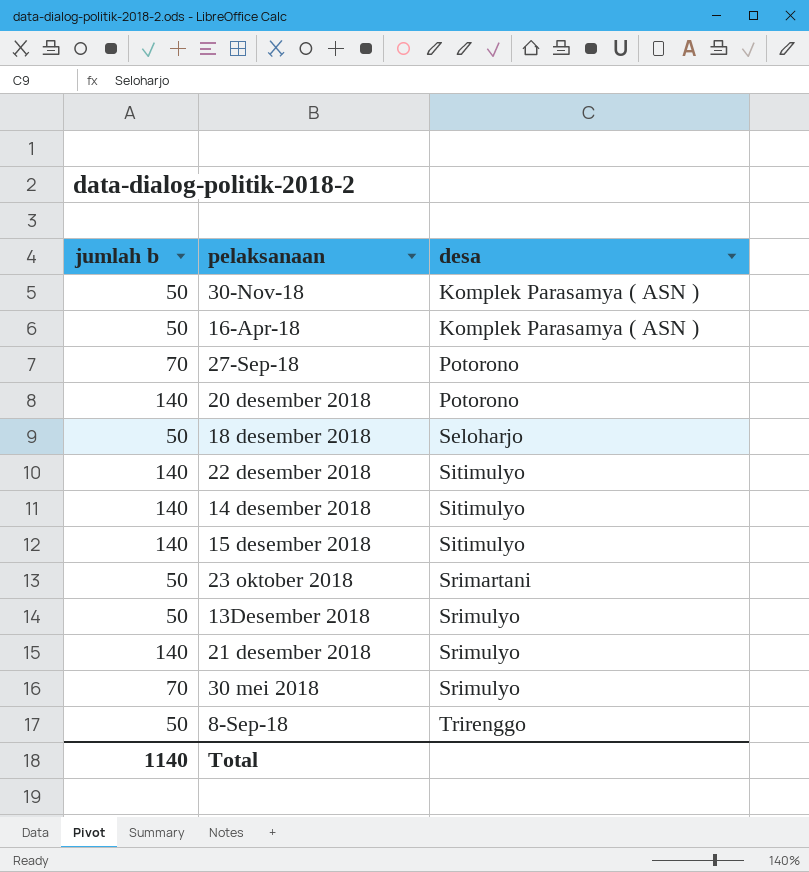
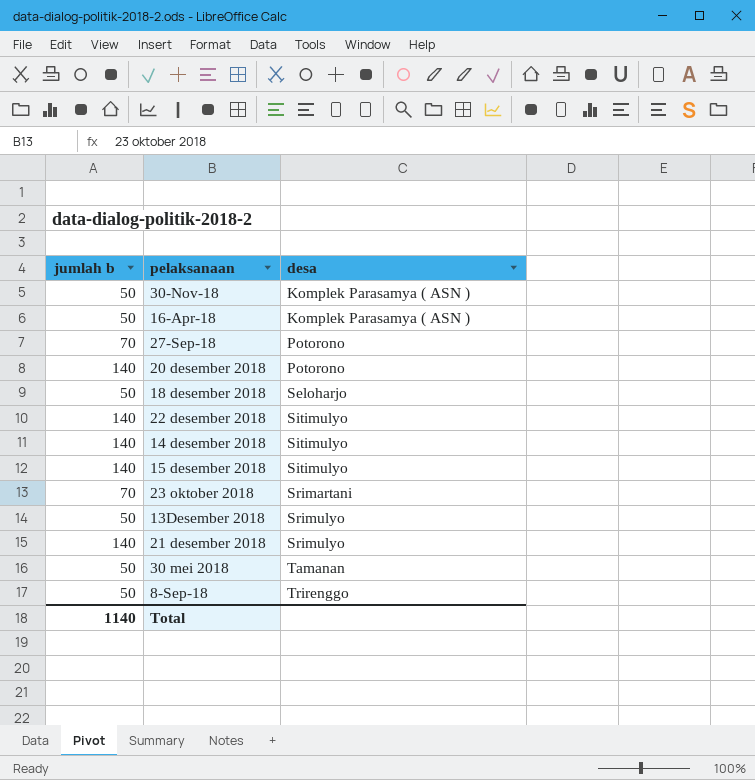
23 oktober 2018 | jumlah b: 50 -> 70
30 mei 2018 | jumlah b: 70 -> 50
30 mei 2018 | desa: Srimulyo -> Tamanan

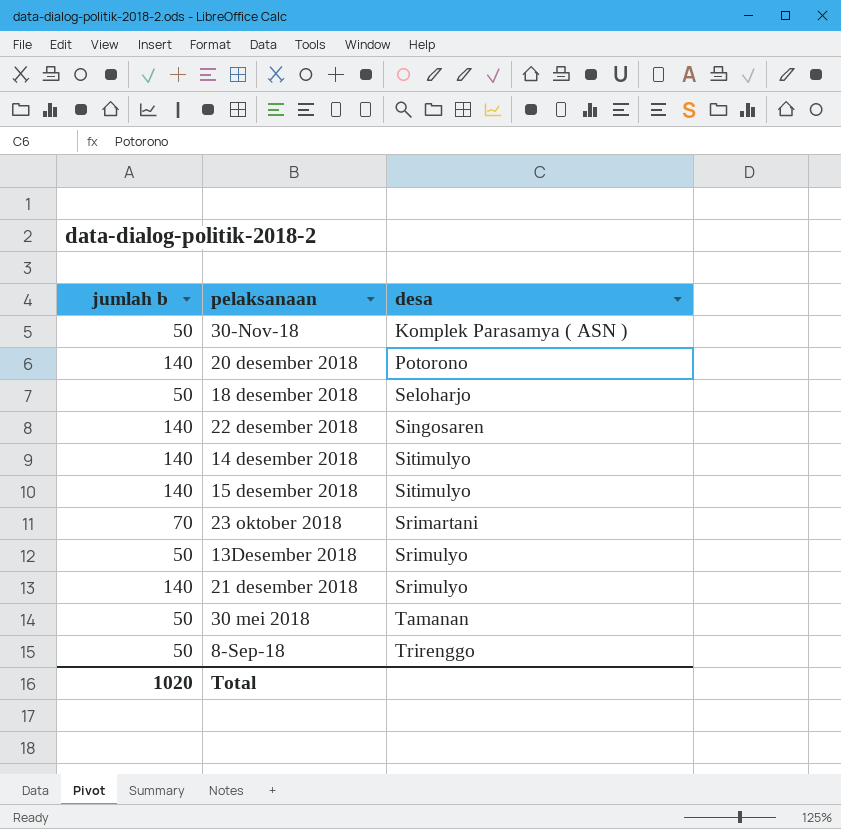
row 16-Apr-18: 50 | Komplek Parasamya ( ASN ) -> none
row 27-Sep-18: 70 | Potorono -> none
22 desember 2018 | desa: Sitimulyo -> Singosaren
Total | jumlah b: 1140 -> 1020

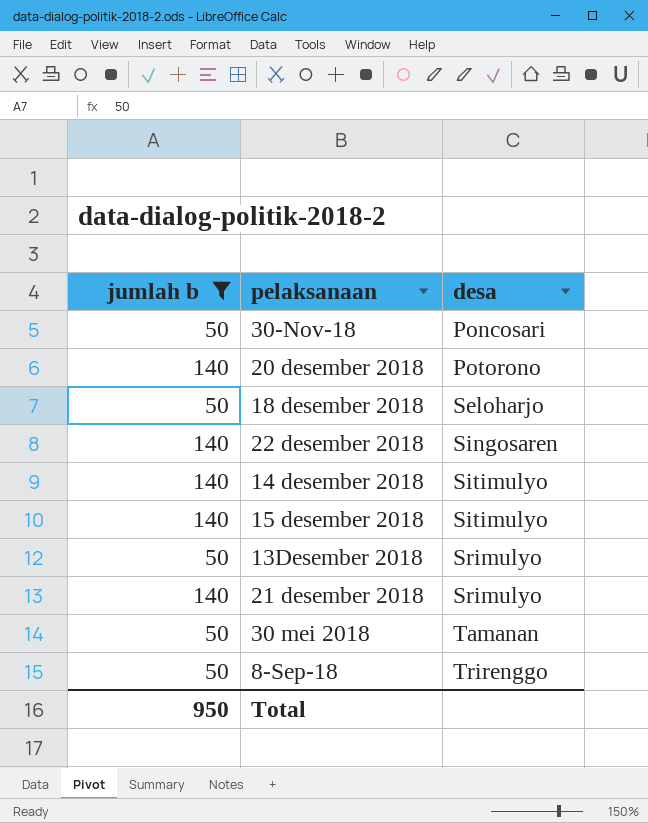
filter: none -> jumlah b != 70
30-Nov-18 | desa: Komplek Parasamya ( ASN ) -> Poncosari
Total | jumlah b: 1020 -> 950

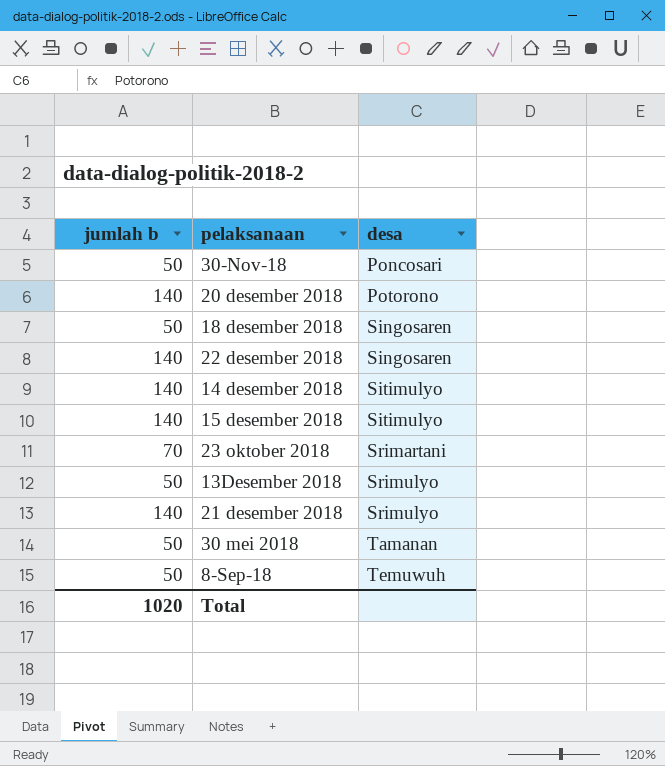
filter: jumlah b != 70 -> none
18 desember 2018 | desa: Seloharjo -> Singosaren
8-Sep-18 | desa: Trirenggo -> Temuwuh
Total | jumlah b: 950 -> 1020

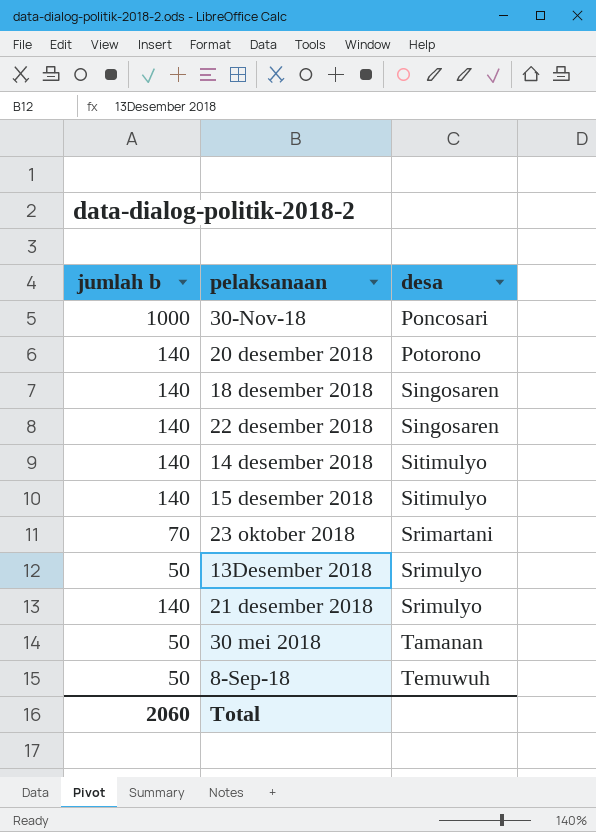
30-Nov-18 | jumlah b: 50 -> 1000
18 desember 2018 | jumlah b: 50 -> 140
Total | jumlah b: 1020 -> 2060

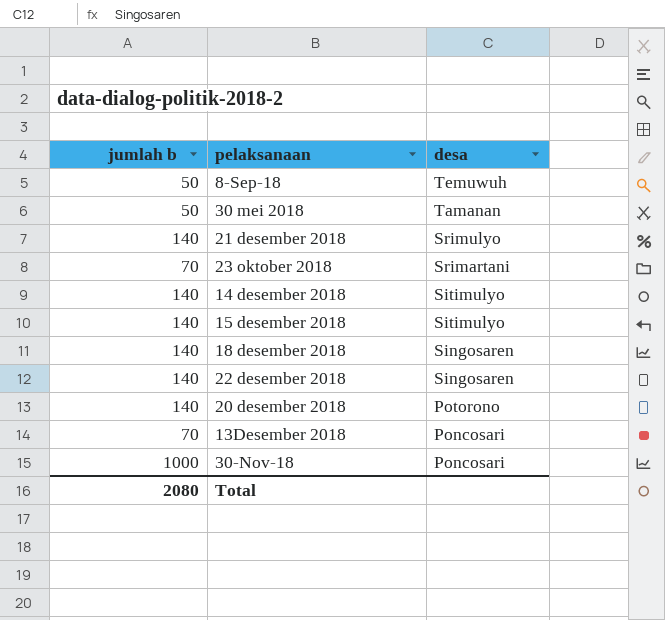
row order: desa ascending -> desa descending
13Desember 2018 | jumlah b: 50 -> 70
13Desember 2018 | desa: Srimulyo -> Poncosari
Total | jumlah b: 2060 -> 2080

